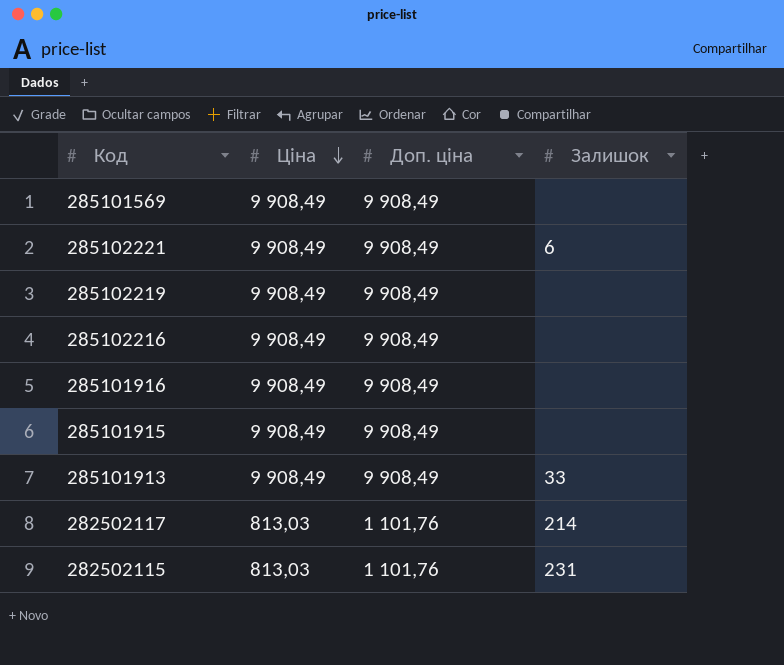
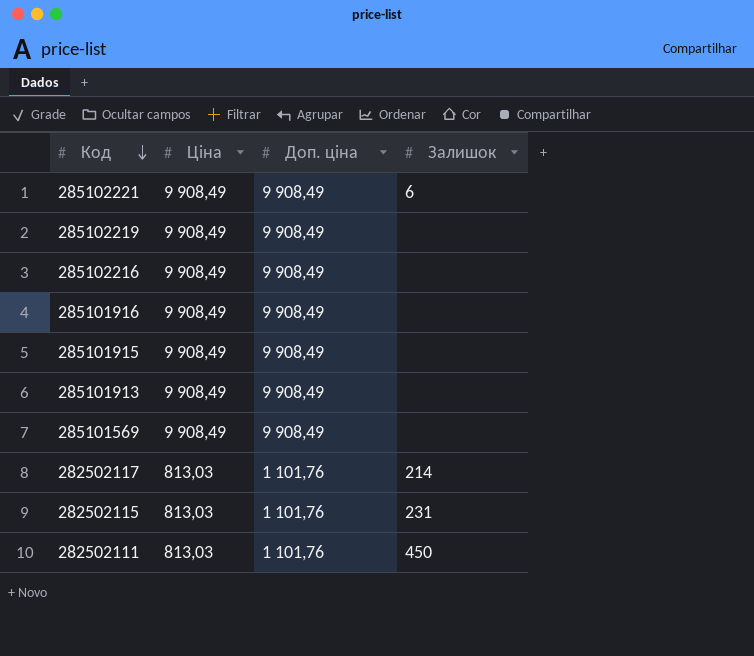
row order: Ціна descending -> Код descending
285101913 | Залишок: 33 -> none
row 282502111: none -> 813,03 | 1 101,76 | 450

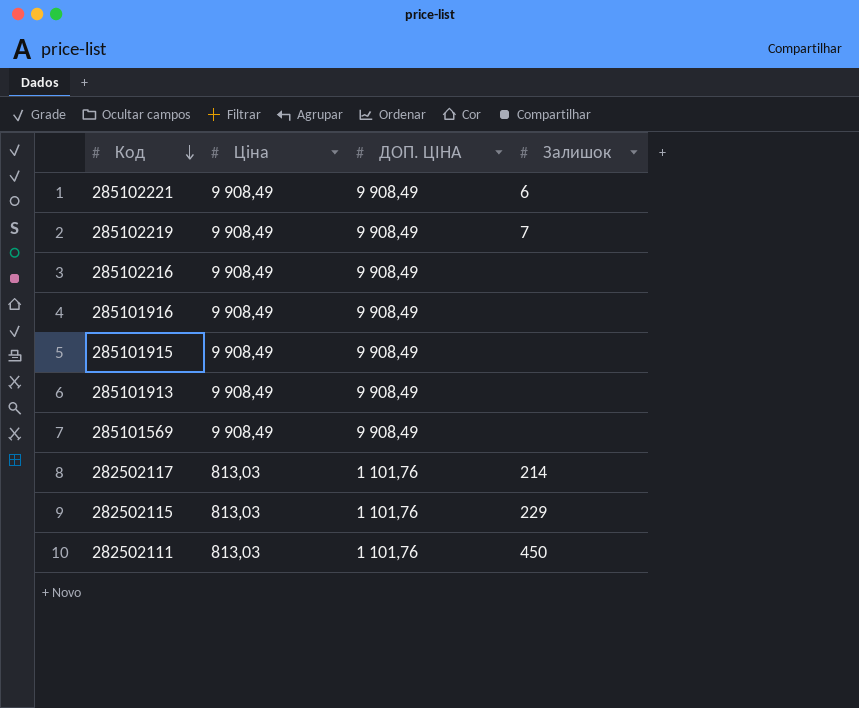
column name: Доп. ціна -> ДОП. ЦІНА
285102219 | Залишок: none -> 7
282502115 | Залишок: 231 -> 229

